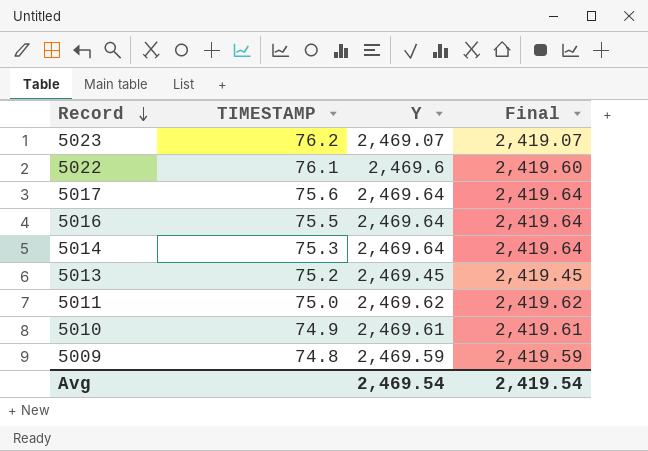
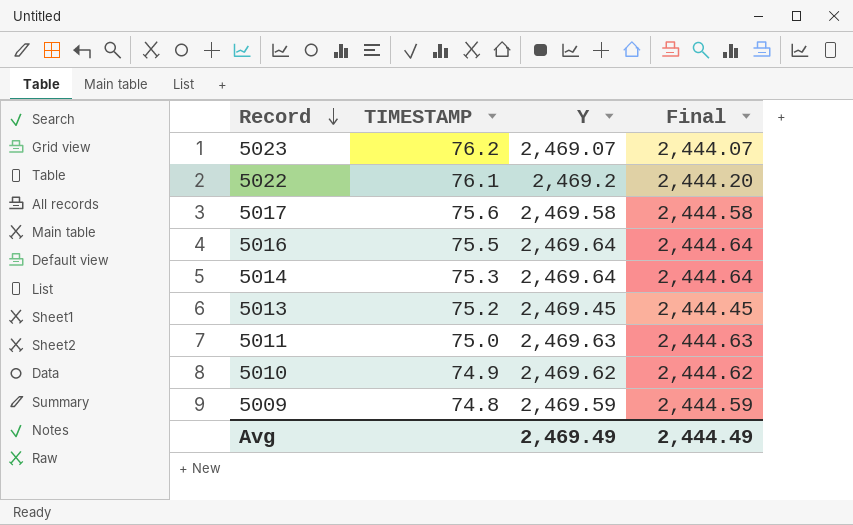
column Final | formula: [Y] - 50 -> [Y] - 25
5022 | Y: 2,469.6 -> 2,469.2
5017 | Y: 2,469.64 -> 2,469.58
5011 | Y: 2,469.62 -> 2,469.63
5010 | Y: 2,469.61 -> 2,469.62
Avg | Y: 2,469.54 -> 2,469.49
Avg | Final: 2,419.54 -> 2,444.49

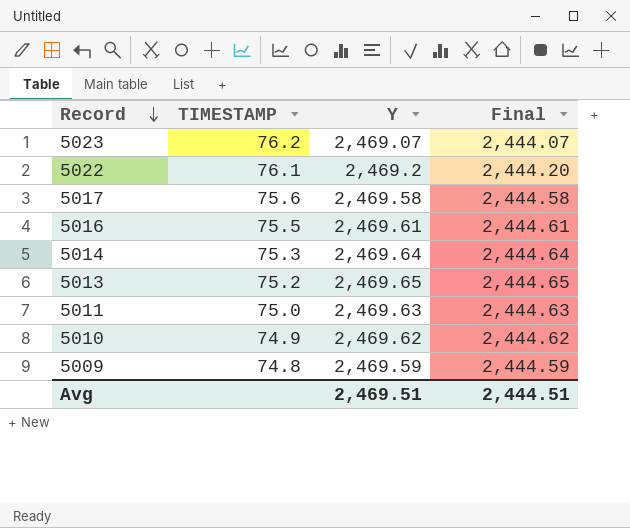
5016 | Y: 2,469.64 -> 2,469.61
5016 | Final: 2,444.64 -> 2,444.61
5013 | Y: 2,469.45 -> 2,469.65
5013 | Final: 2,444.45 -> 2,444.65
Avg | Y: 2,469.49 -> 2,469.51
Avg | Final: 2,444.49 -> 2,444.51

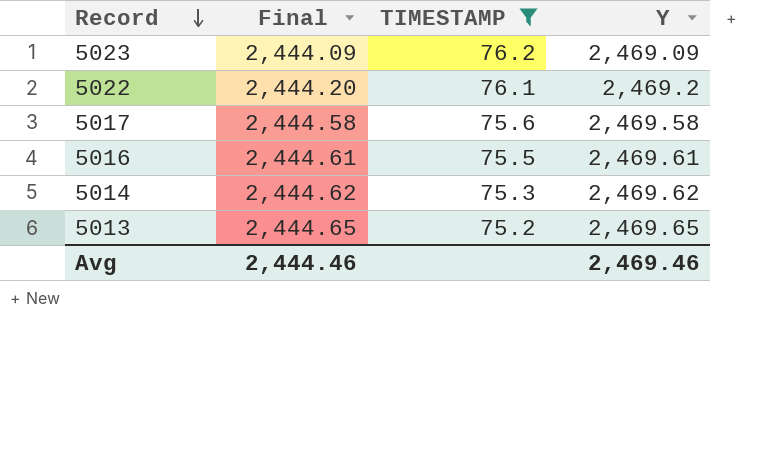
filter: none -> TIMESTAMP >= 75.2
column Final | position: 4 -> 2
5023 | Final: 2,444.07 -> 2,444.09
5023 | Y: 2,469.07 -> 2,469.09
5014 | Final: 2,444.64 -> 2,444.62
5014 | Y: 2,469.64 -> 2,469.62
Avg | Final: 2,444.51 -> 2,444.46
Avg | Y: 2,469.51 -> 2,469.46

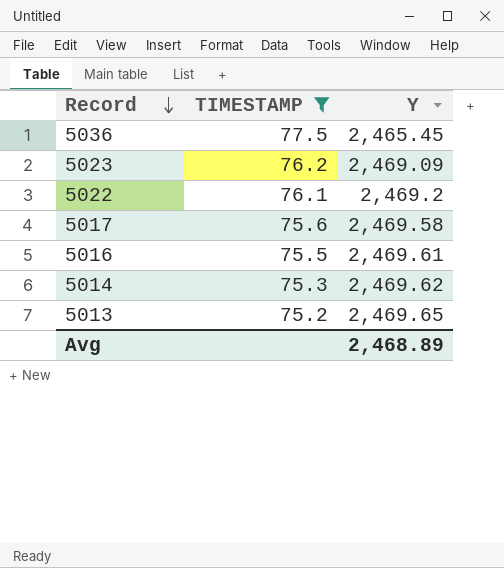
column Final | formula: [Y] - 25 -> none
row 5036: none -> 77.5 | 2,465.45
Avg | Y: 2,469.46 -> 2,468.89

